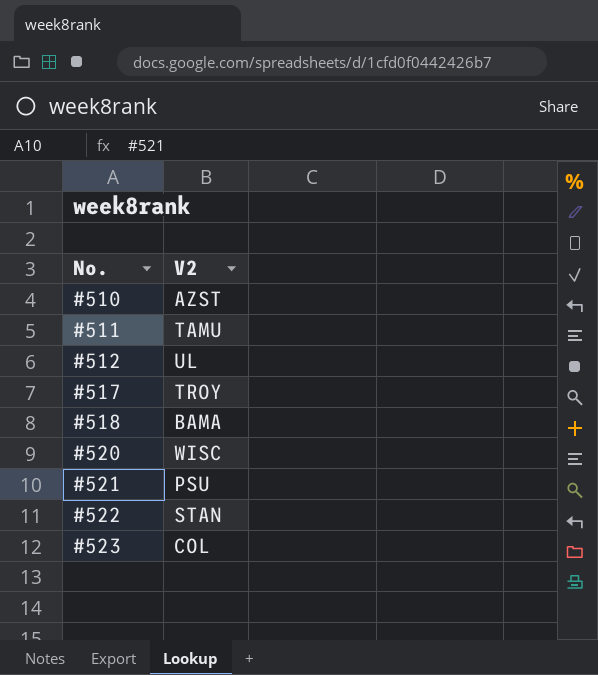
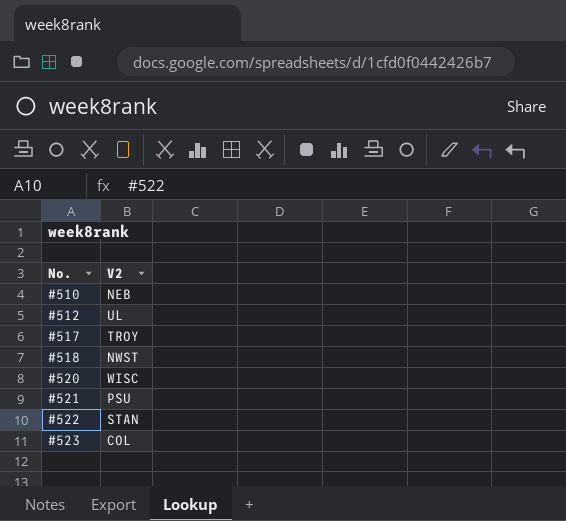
row #511: TAMU -> none
#510 | V2: AZST -> NEB
#518 | V2: BAMA -> NWST

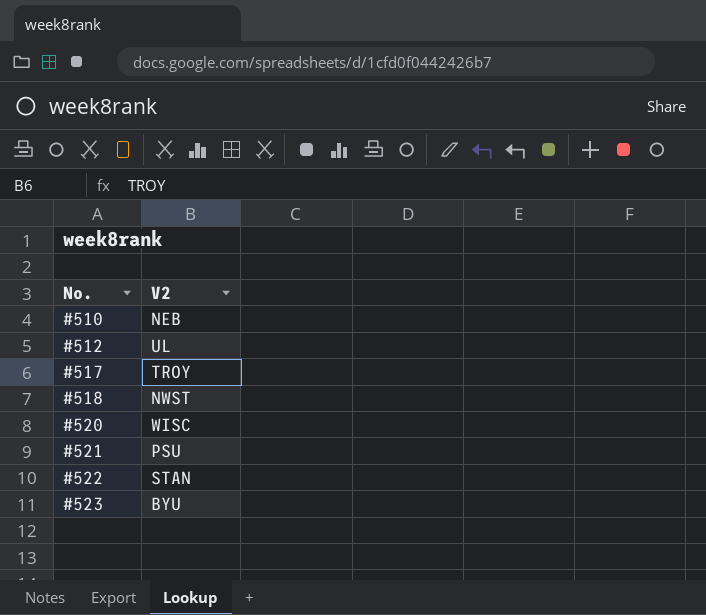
#523 | V2: COL -> BYU

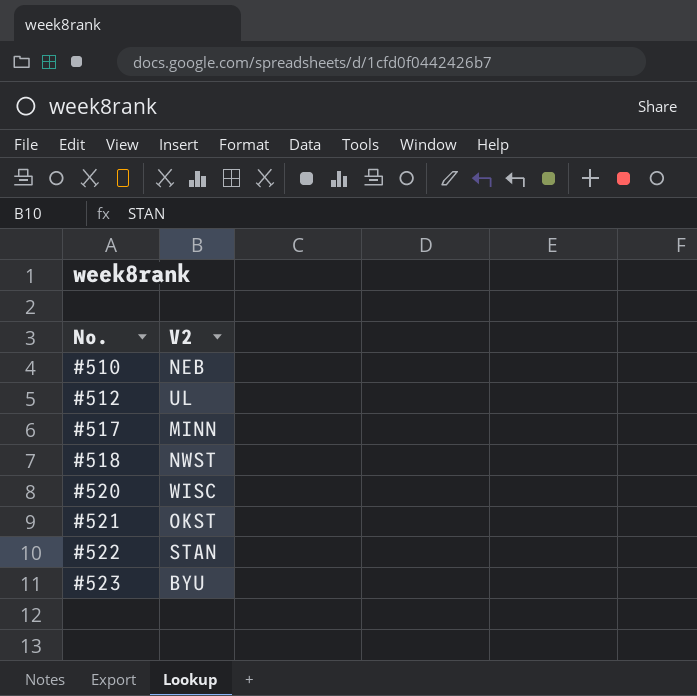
#517 | V2: TROY -> MINN
#521 | V2: PSU -> OKST

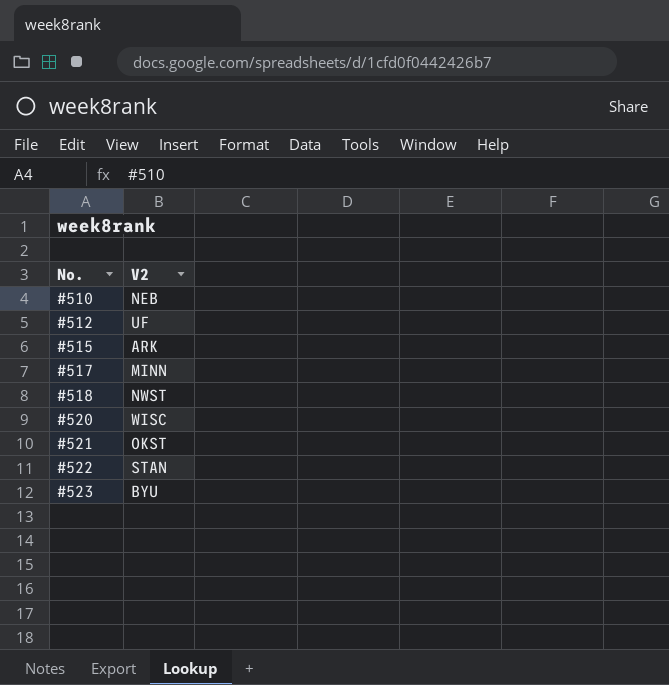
#512 | V2: UL -> UF
row #515: none -> ARK

